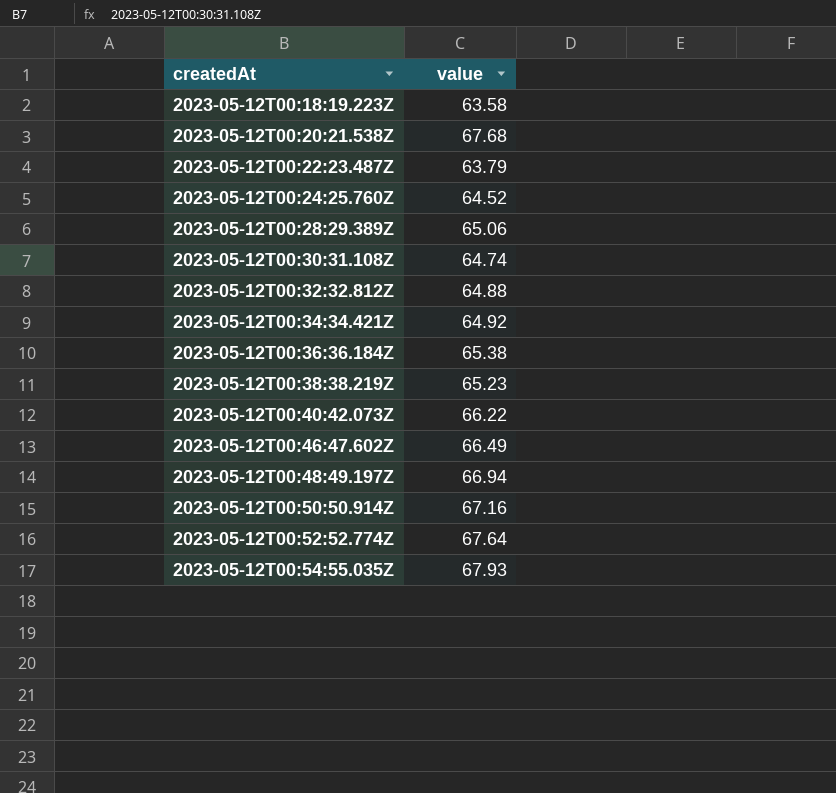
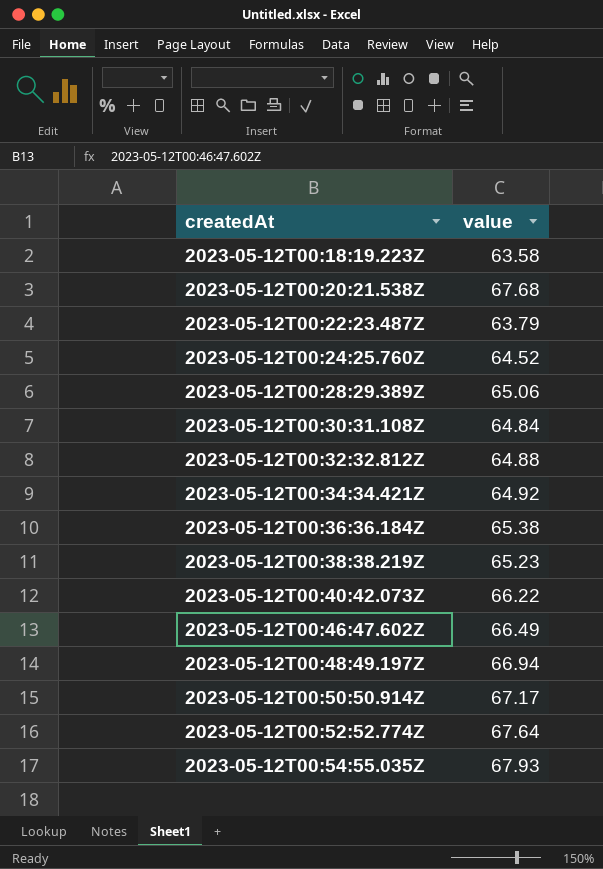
2023-05-12T00:30:31.108Z | value: 64.74 -> 64.84
2023-05-12T00:50:50.914Z | value: 67.16 -> 67.17

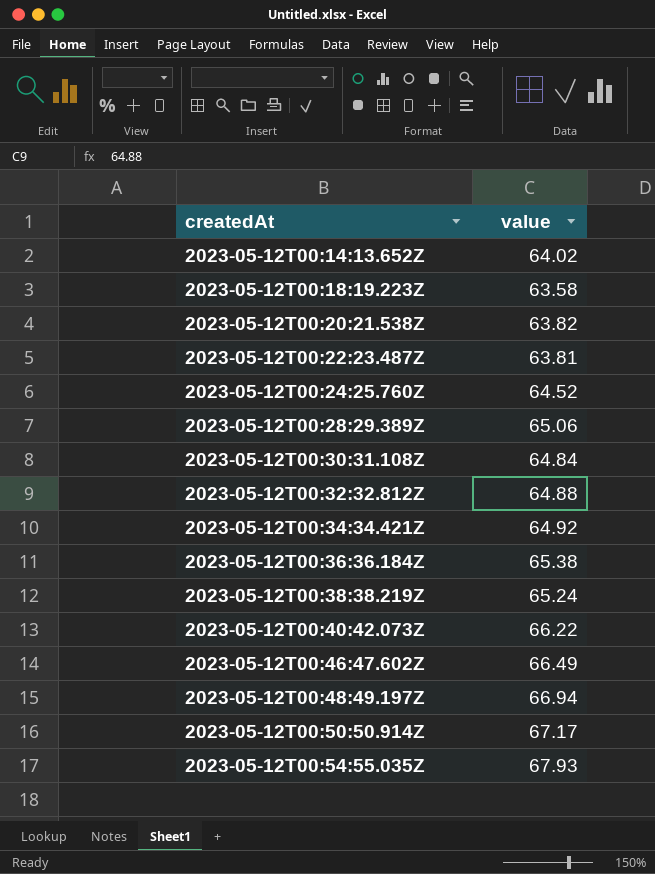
row 2023-05-12T00:52:52.774Z: 67.64 -> none
row 2023-05-12T00:14:13.652Z: none -> 64.02
2023-05-12T00:20:21.538Z | value: 67.68 -> 63.82
2023-05-12T00:22:23.487Z | value: 63.79 -> 63.81
2023-05-12T00:38:38.219Z | value: 65.23 -> 65.24

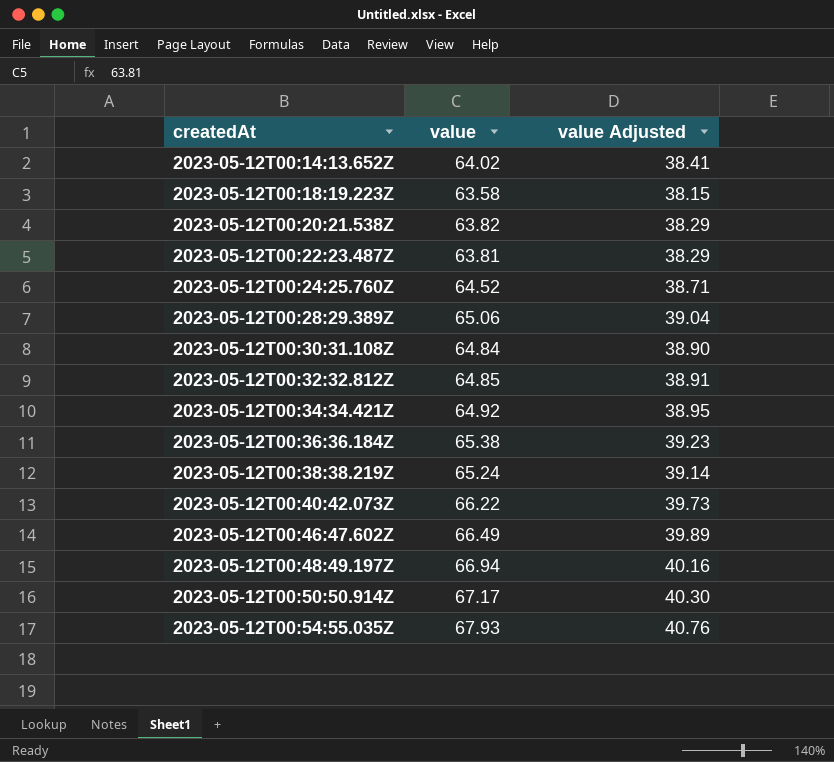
column value Adjusted | formula: none -> [value] * 0.6
2023-05-12T00:32:32.812Z | value: 64.88 -> 64.85

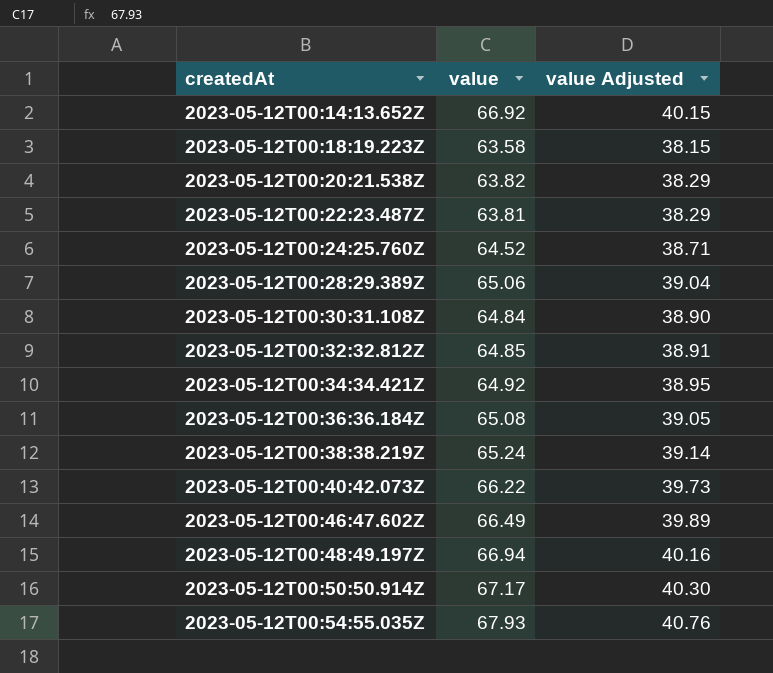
2023-05-12T00:14:13.652Z | value: 64.02 -> 66.92
2023-05-12T00:14:13.652Z | value Adjusted: 38.41 -> 40.15
2023-05-12T00:36:36.184Z | value: 65.38 -> 65.08
2023-05-12T00:36:36.184Z | value Adjusted: 39.23 -> 39.05

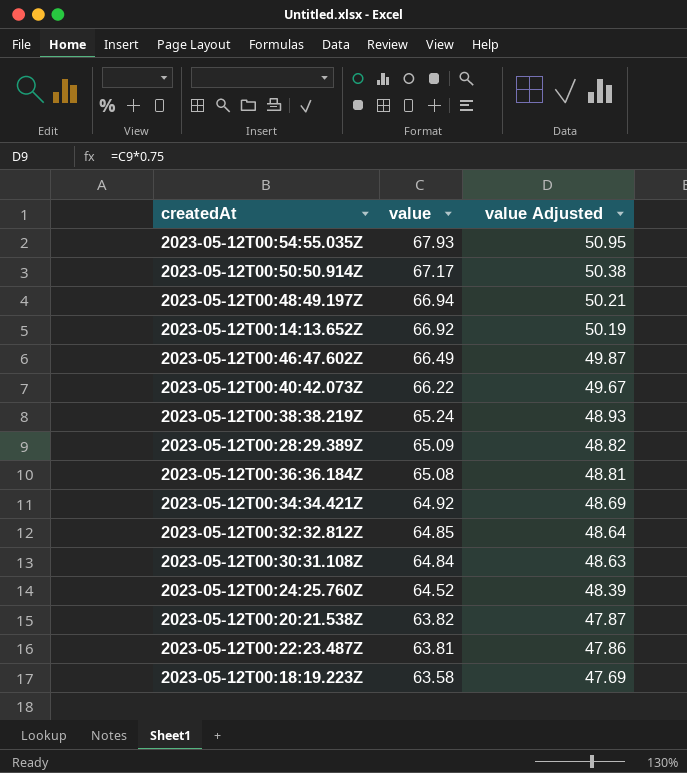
row order: createdAt ascending -> value descending
column value Adjusted | formula: [value] * 0.6 -> [value] * 0.75
2023-05-12T00:28:29.389Z | value: 65.06 -> 65.09

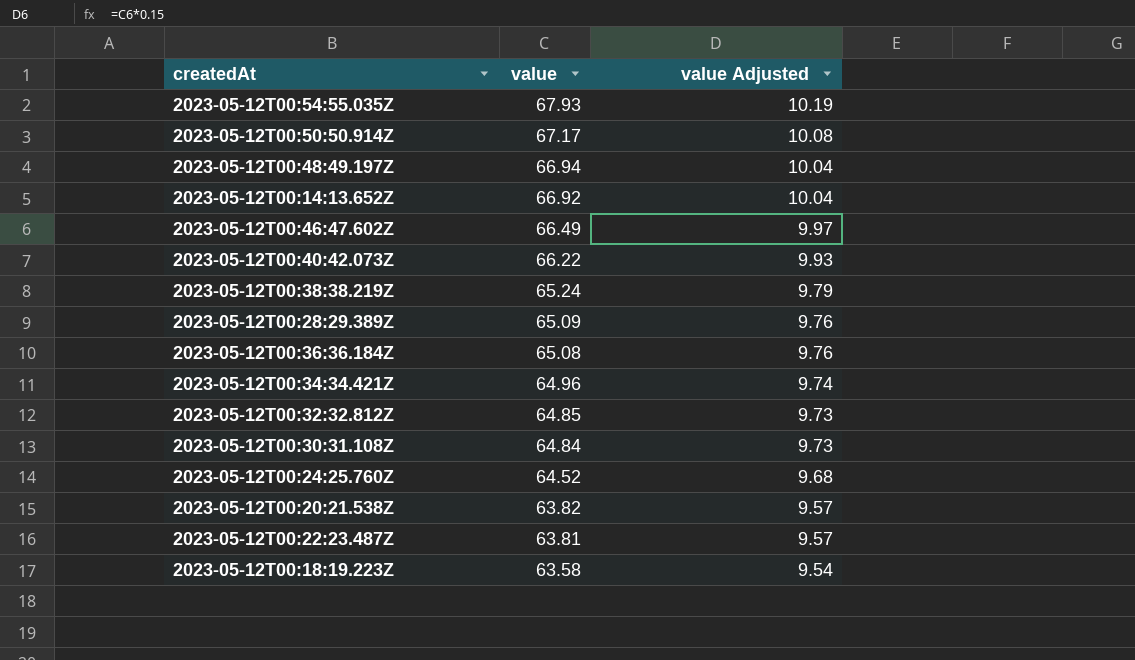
column value Adjusted | formula: [value] * 0.75 -> [value] * 0.15
2023-05-12T00:34:34.421Z | value: 64.92 -> 64.96

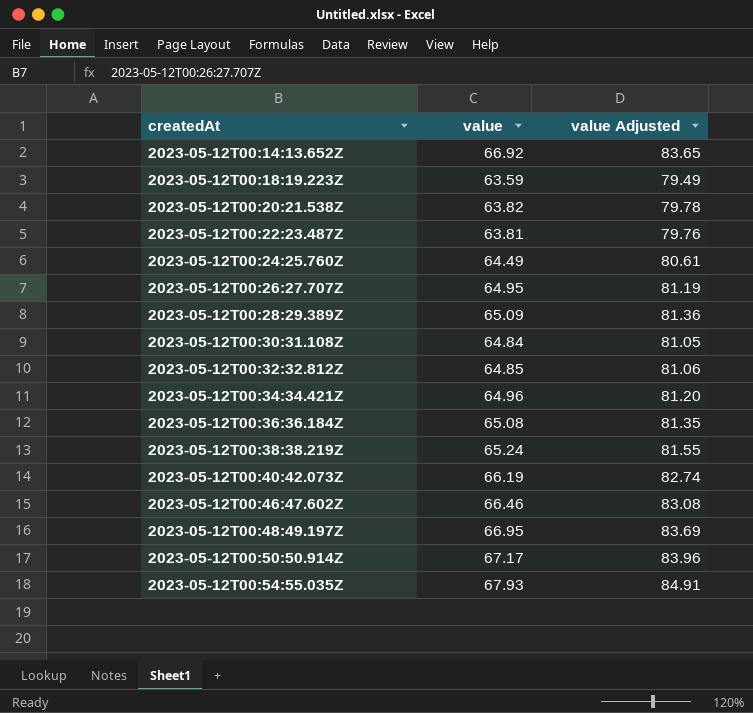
row order: value descending -> createdAt ascending
column value Adjusted | formula: [value] * 0.15 -> [value] * 1.25
2023-05-12T00:18:19.223Z | value: 63.58 -> 63.59
2023-05-12T00:24:25.760Z | value: 64.52 -> 64.49
row 2023-05-12T00:26:27.707Z: none -> 64.95 | 81.19
2023-05-12T00:40:42.073Z | value: 66.22 -> 66.19
2023-05-12T00:46:47.602Z | value: 66.49 -> 66.46
2023-05-12T00:48:49.197Z | value: 66.94 -> 66.95

